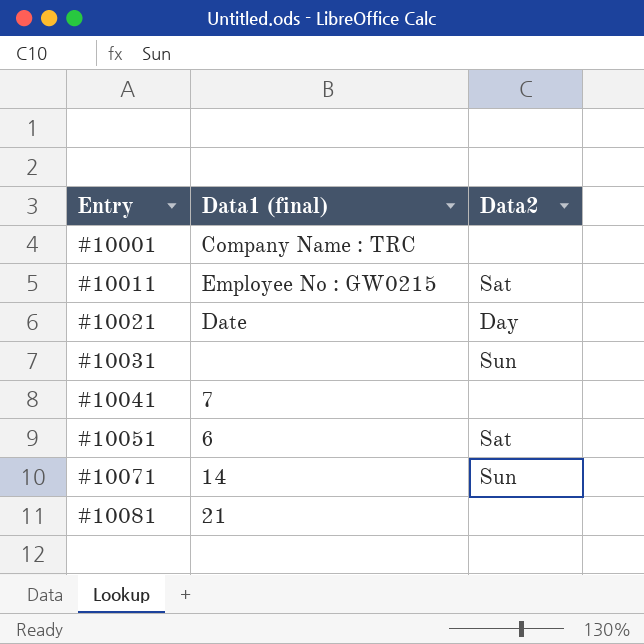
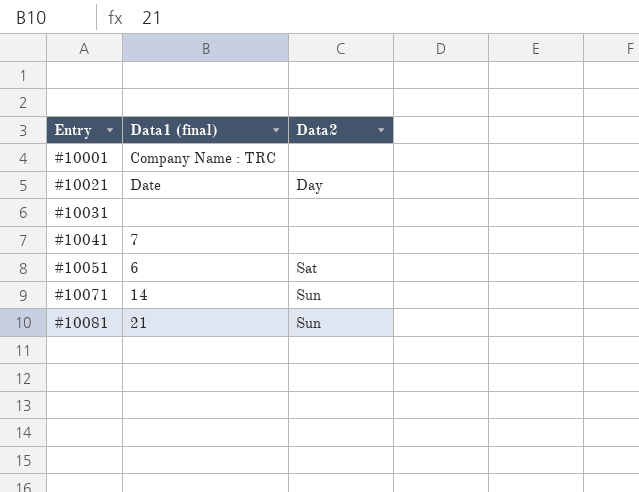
row #10011: Employee No : GW0215 | Sat -> none
#10031 | Data2: Sun -> none
#10081 | Data2: none -> Sun

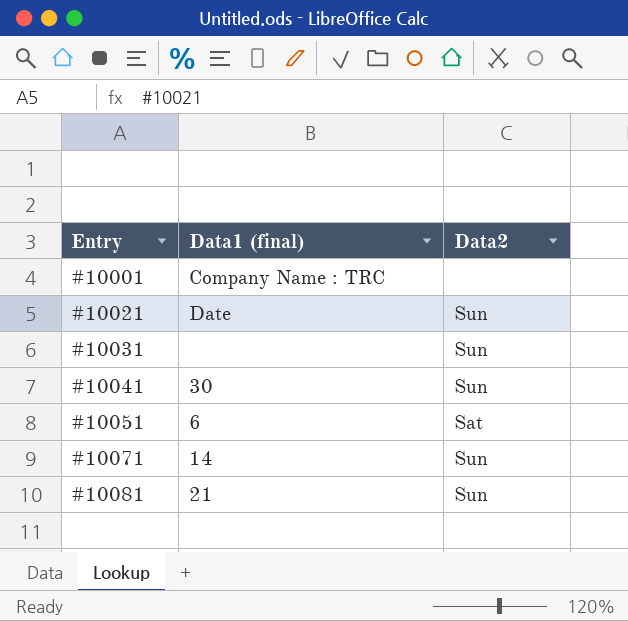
#10021 | Data2: Day -> Sun
#10031 | Data2: none -> Sun
#10041 | Data1 (final): 7 -> 30
#10041 | Data2: none -> Sun

